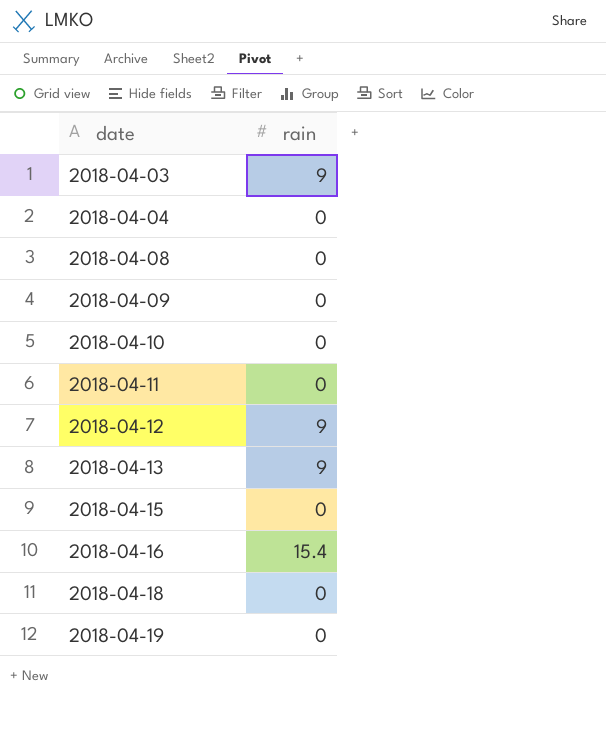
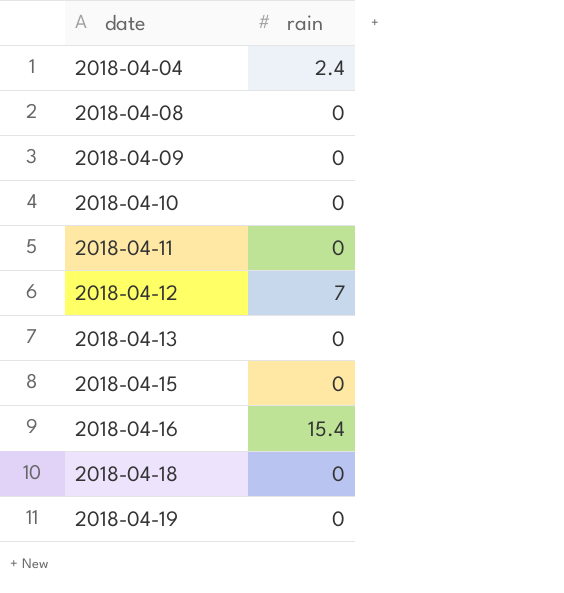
row 2018-04-03: 9 -> none
2018-04-04 | rain: 0 -> 2.4
2018-04-12 | rain: 9 -> 7
2018-04-13 | rain: 9 -> 0

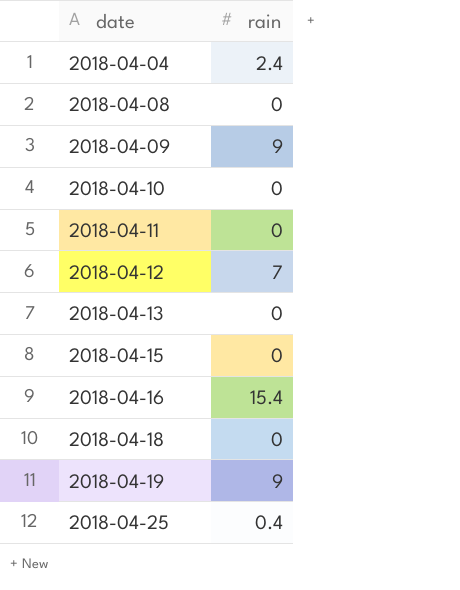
2018-04-09 | rain: 0 -> 9
2018-04-19 | rain: 0 -> 9
row 2018-04-25: none -> 0.4

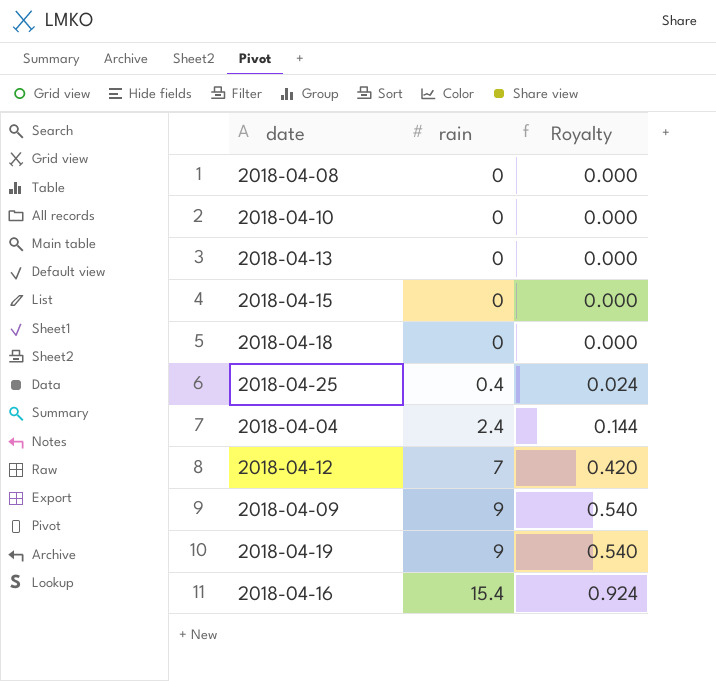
row order: date ascending -> rain ascending
column Royalty | formula: none -> [rain] * 0.06
row 2018-04-11: 0 -> none

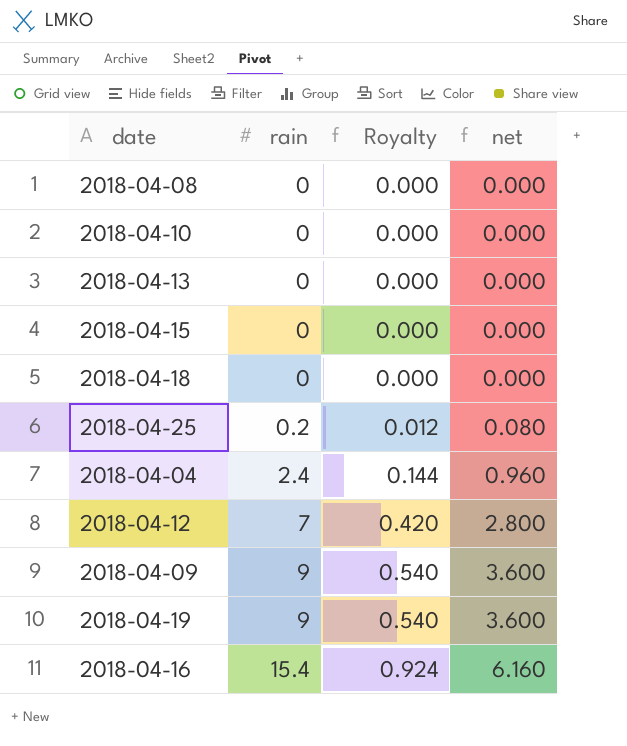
column net | formula: none -> [rain] * 0.4
2018-04-25 | rain: 0.4 -> 0.2
2018-04-25 | Royalty: 0.024 -> 0.012

